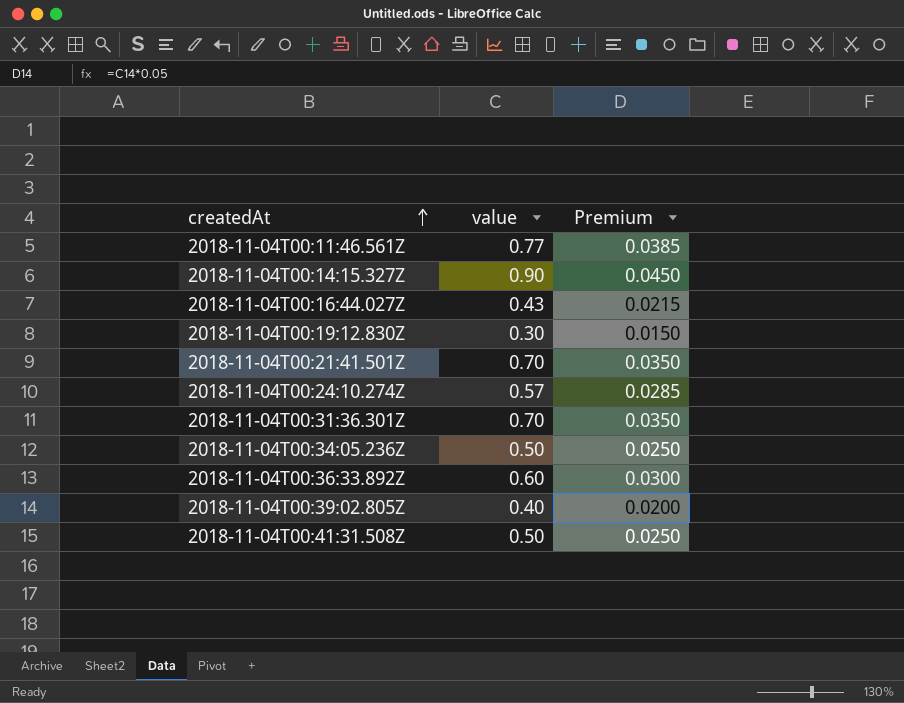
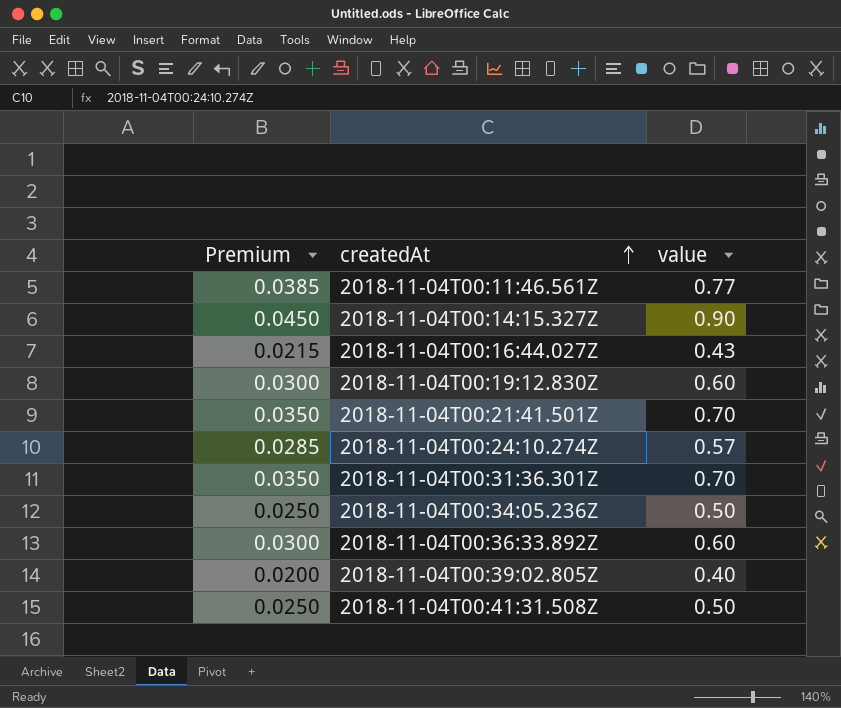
column Premium | position: 3 -> 1
2018-11-04T00:19:12.830Z | Premium: 0.0150 -> 0.0300
2018-11-04T00:19:12.830Z | value: 0.30 -> 0.60

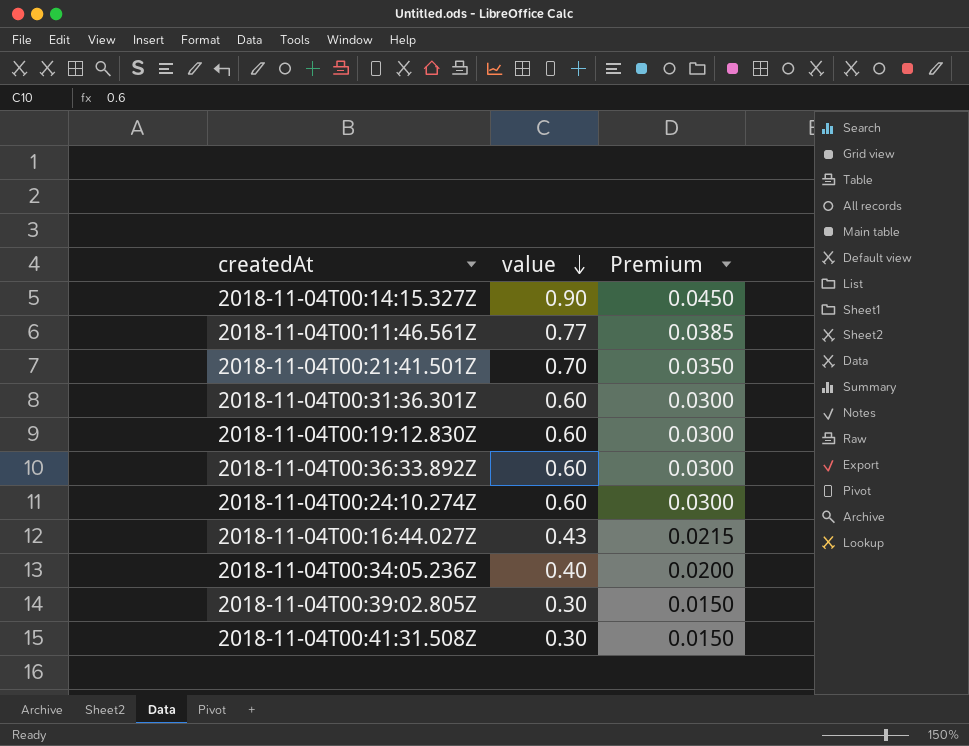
row order: createdAt ascending -> value descending
column Premium | position: 1 -> 3
2018-11-04T00:31:36.301Z | value: 0.70 -> 0.60
2018-11-04T00:31:36.301Z | Premium: 0.0350 -> 0.0300
2018-11-04T00:24:10.274Z | value: 0.57 -> 0.60
2018-11-04T00:24:10.274Z | Premium: 0.0285 -> 0.0300
2018-11-04T00:34:05.236Z | value: 0.50 -> 0.40
2018-11-04T00:34:05.236Z | Premium: 0.0250 -> 0.0200
2018-11-04T00:39:02.805Z | value: 0.40 -> 0.30
2018-11-04T00:39:02.805Z | Premium: 0.0200 -> 0.0150
2018-11-04T00:41:31.508Z | value: 0.50 -> 0.30
2018-11-04T00:41:31.508Z | Premium: 0.0250 -> 0.0150

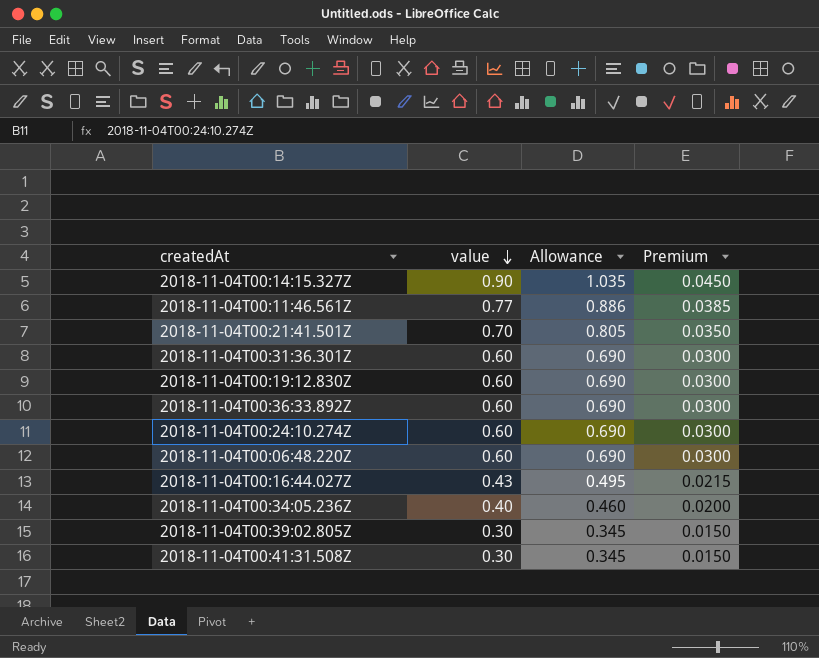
column Allowance | formula: none -> [value] * 1.15
row 2018-11-04T00:06:48.220Z: none -> 0.60 | 0.690 | 0.0300

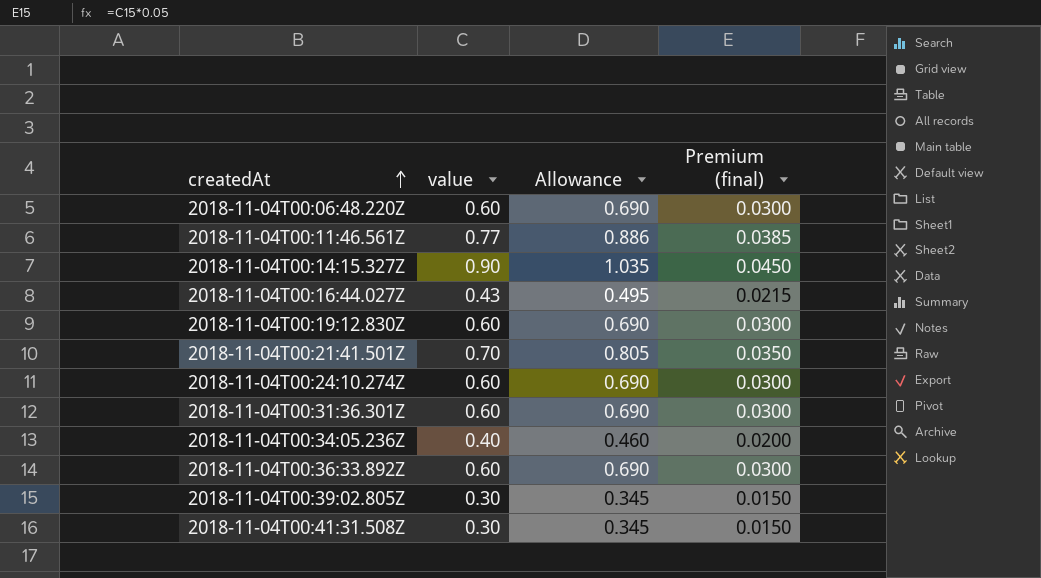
row order: value descending -> createdAt ascending
column name: Premium -> Premium (final)

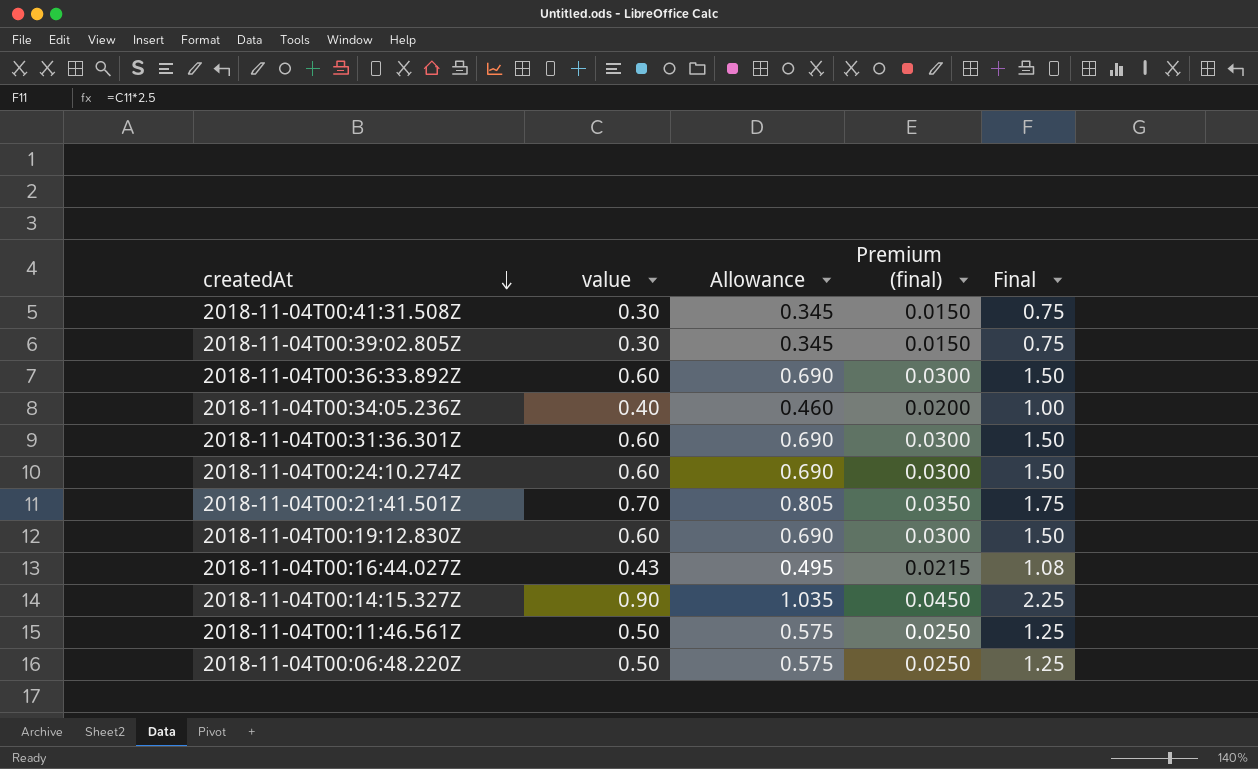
row order: createdAt ascending -> createdAt descending
column Final | formula: none -> [value] * 2.5
2018-11-04T00:11:46.561Z | value: 0.77 -> 0.50
2018-11-04T00:11:46.561Z | Allowance: 0.886 -> 0.575
2018-11-04T00:11:46.561Z | Premium (final): 0.0385 -> 0.0250
2018-11-04T00:06:48.220Z | value: 0.60 -> 0.50
2018-11-04T00:06:48.220Z | Allowance: 0.690 -> 0.575
2018-11-04T00:06:48.220Z | Premium (final): 0.0300 -> 0.0250

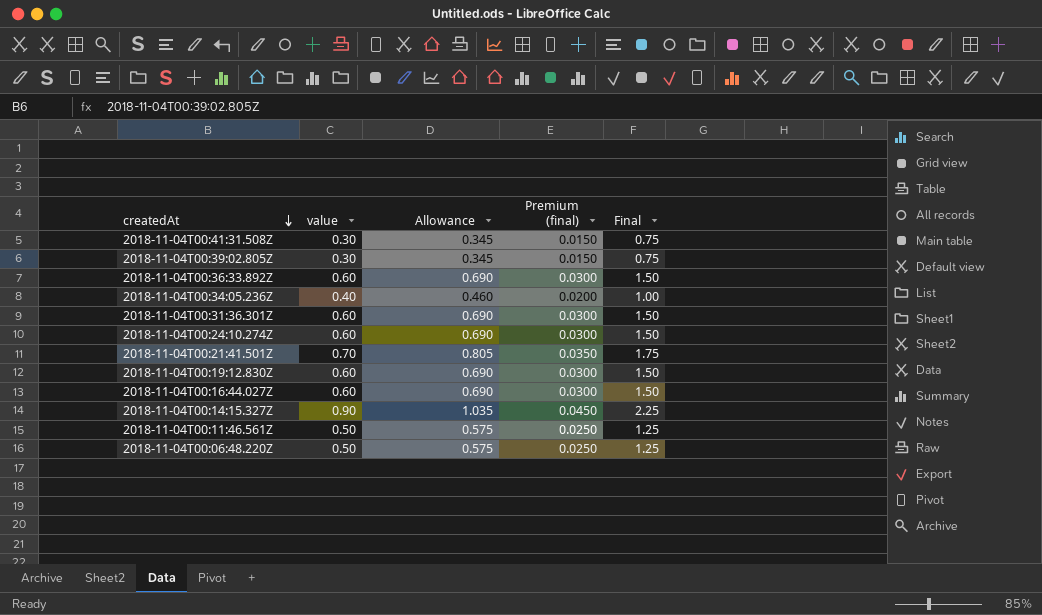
2018-11-04T00:16:44.027Z | value: 0.43 -> 0.60
2018-11-04T00:16:44.027Z | Allowance: 0.495 -> 0.690
2018-11-04T00:16:44.027Z | Premium (final): 0.0215 -> 0.0300
2018-11-04T00:16:44.027Z | Final: 1.08 -> 1.50

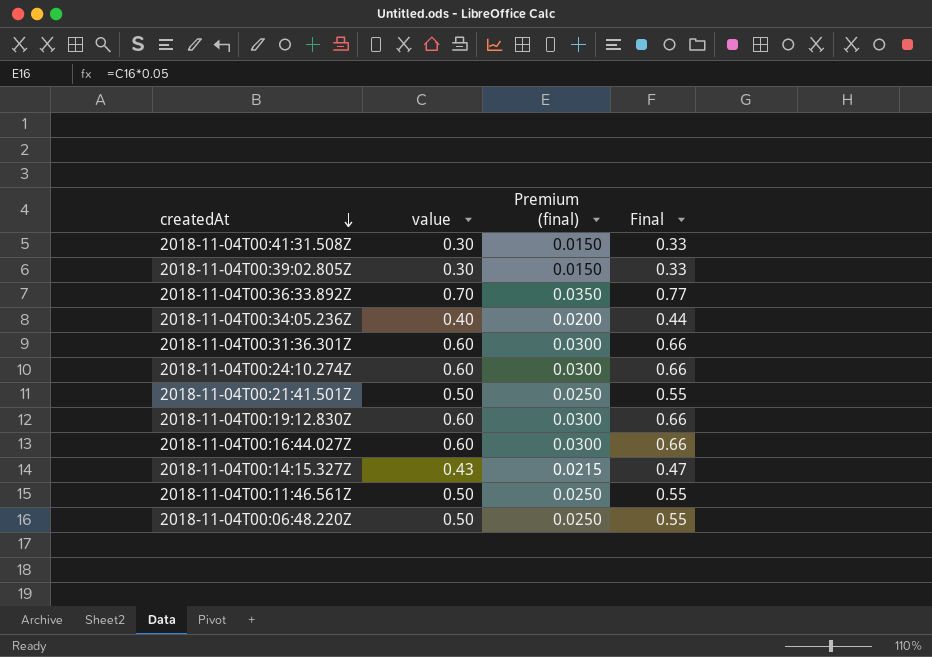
column Allowance | formula: [value] * 1.15 -> none
column Final | formula: [value] * 2.5 -> [value] * 1.1
2018-11-04T00:36:33.892Z | value: 0.60 -> 0.70
2018-11-04T00:36:33.892Z | Premium (final): 0.0300 -> 0.0350
2018-11-04T00:21:41.501Z | value: 0.70 -> 0.50
2018-11-04T00:21:41.501Z | Premium (final): 0.0350 -> 0.0250
2018-11-04T00:14:15.327Z | value: 0.90 -> 0.43
2018-11-04T00:14:15.327Z | Premium (final): 0.0450 -> 0.0215

